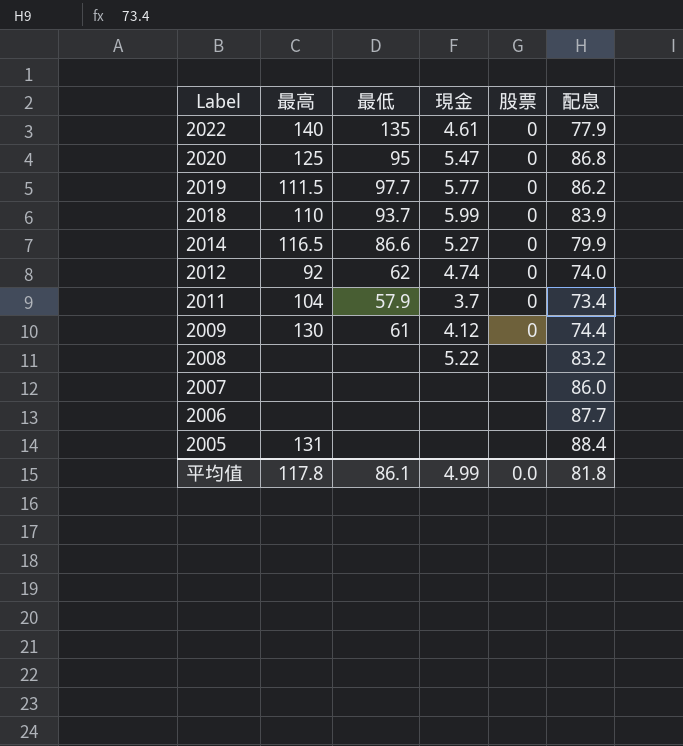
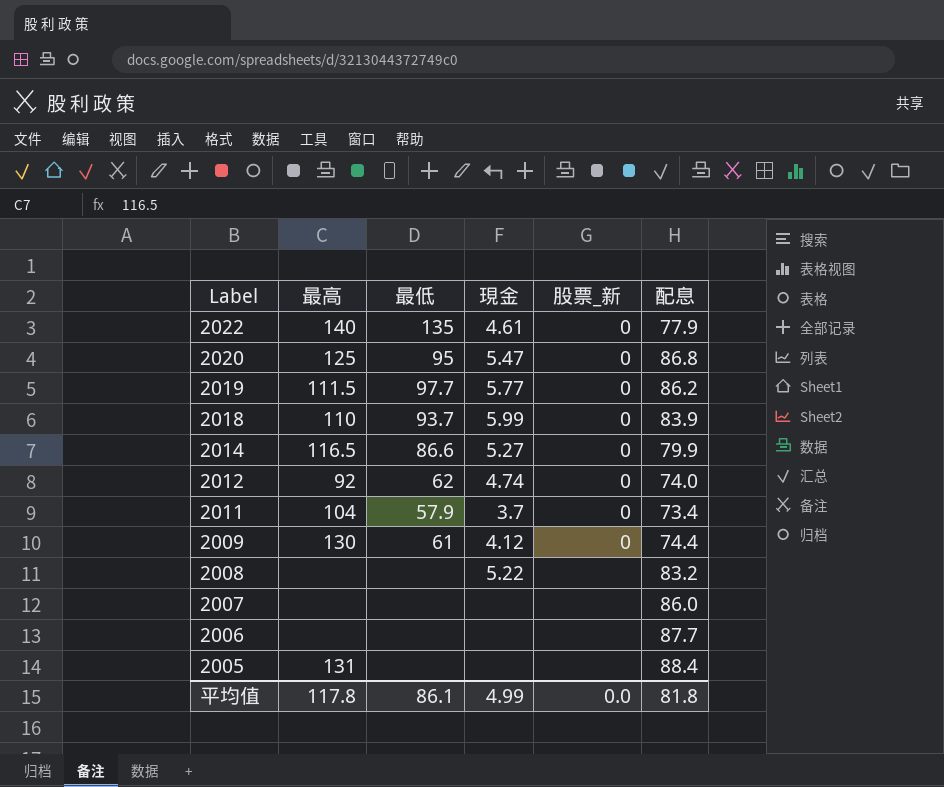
column name: 股票 -> 股票_新

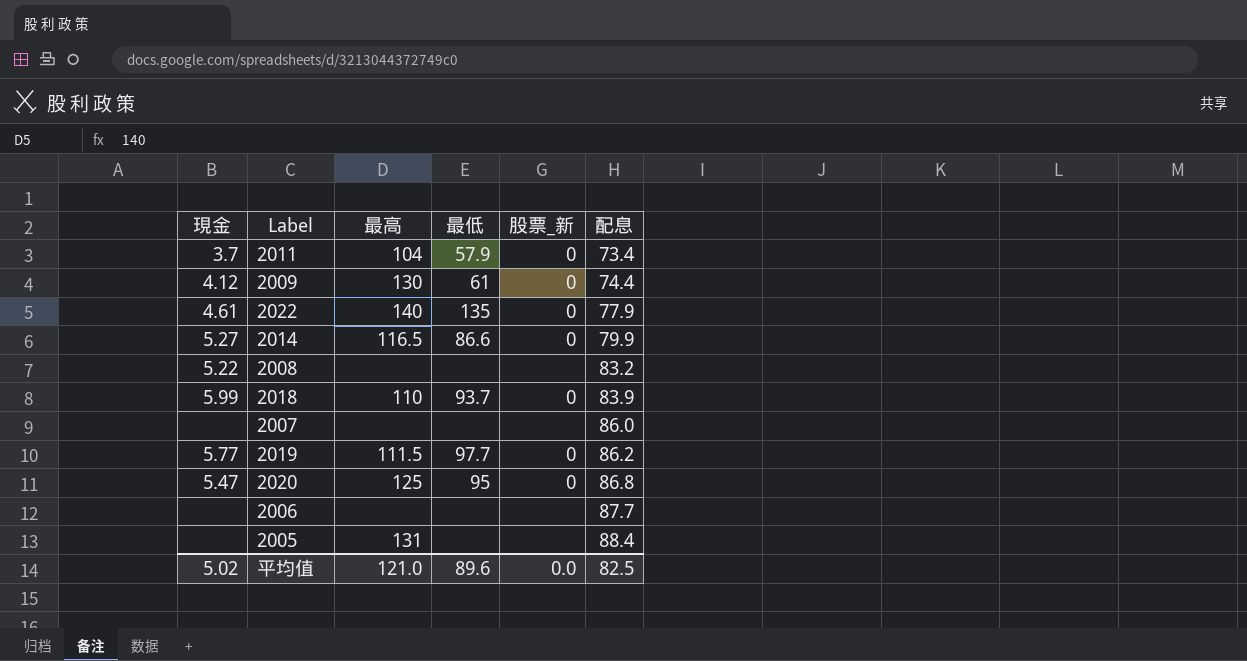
row order: Label descending -> 配息 ascending
column 現金 | position: 4 -> 1
row 2012: 92 | 62 | 4.74 | 0 | 74.0 -> none
平均值 | 現金: 4.99 -> 5.02
平均值 | 最高: 117.8 -> 121.0
平均值 | 最低: 86.1 -> 89.6
平均值 | 配息: 81.8 -> 82.5

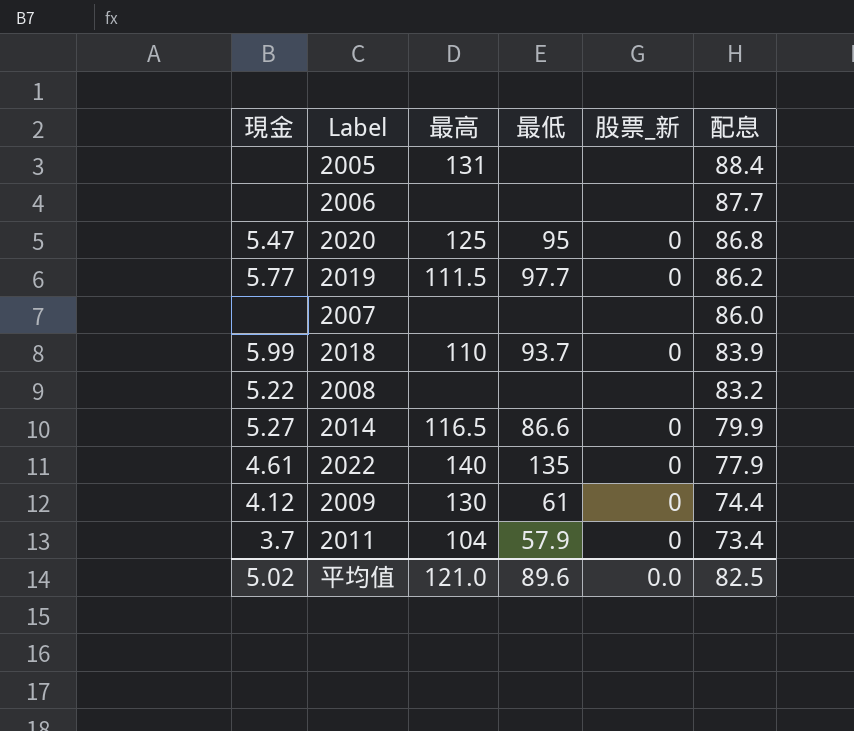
row order: 配息 ascending -> 配息 descending

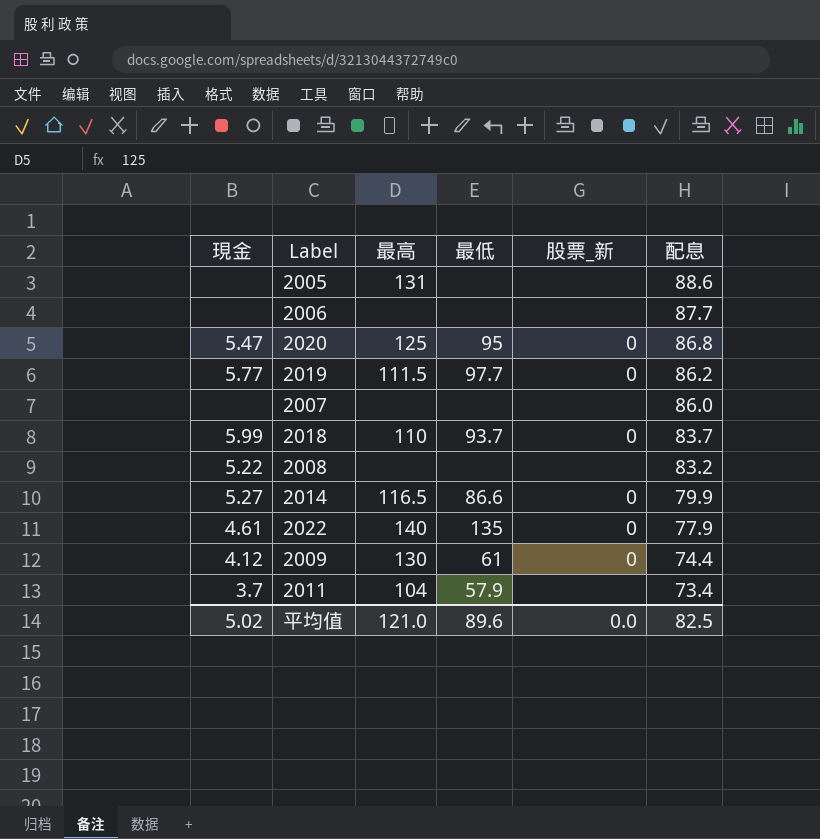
2005 | 配息: 88.4 -> 88.6
2018 | 配息: 83.9 -> 83.7
2011 | 股票_新: 0 -> none

